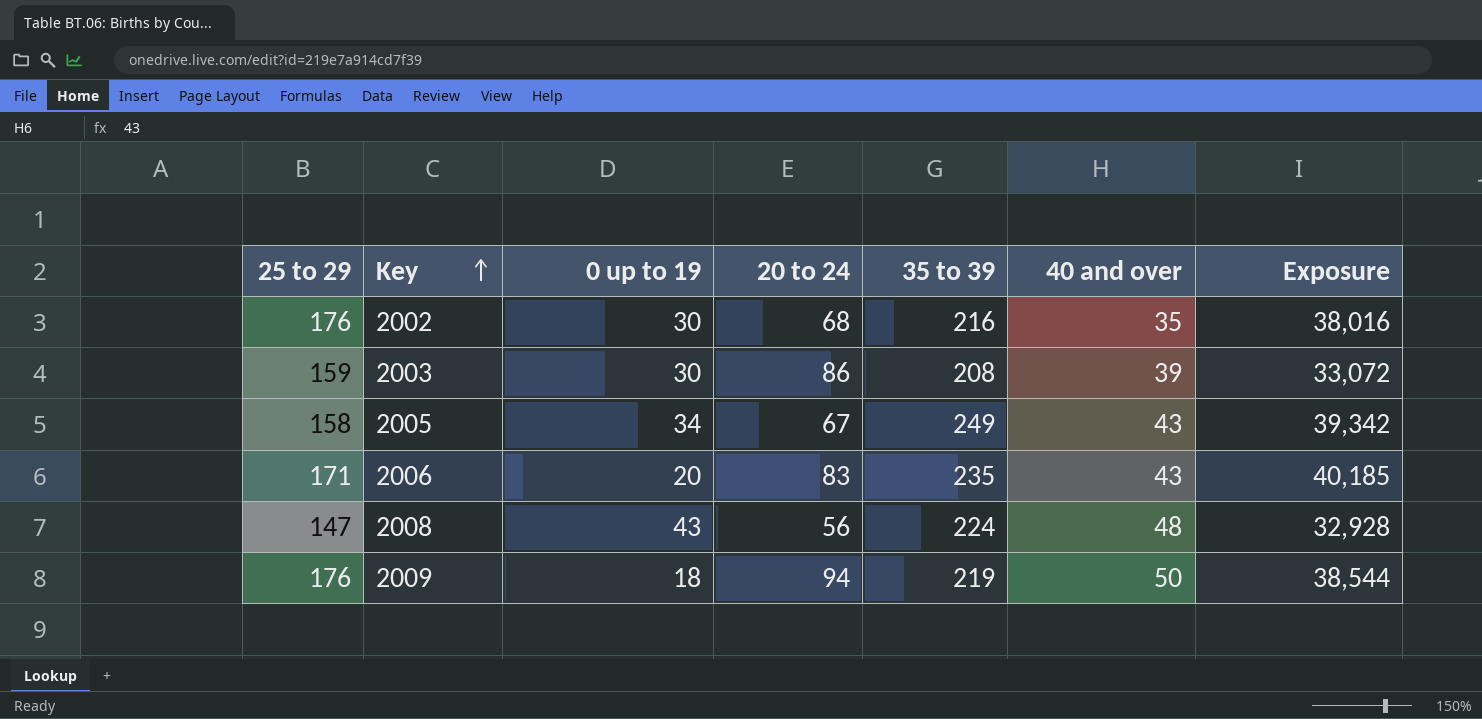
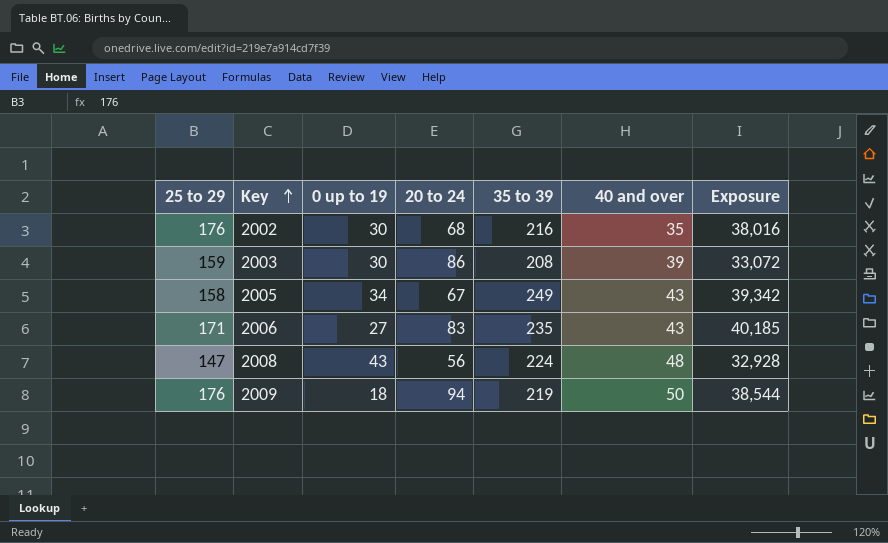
2006 | 0 up to 19: 20 -> 27

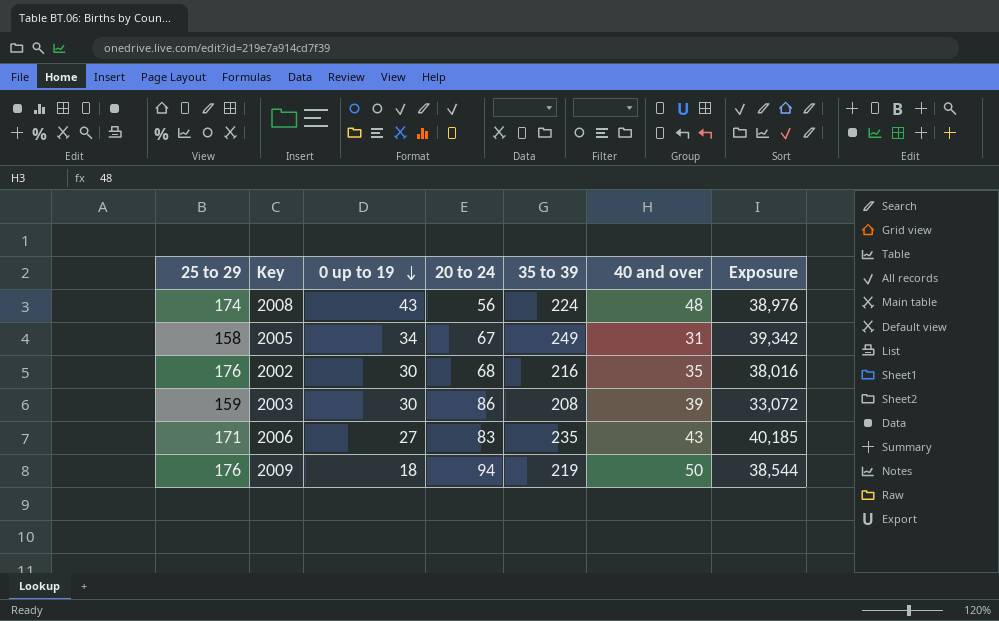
row order: Key ascending -> 0 up to 19 descending
2008 | 25 to 29: 147 -> 174
2008 | Exposure: 32,928 -> 38,976
2005 | 40 and over: 43 -> 31

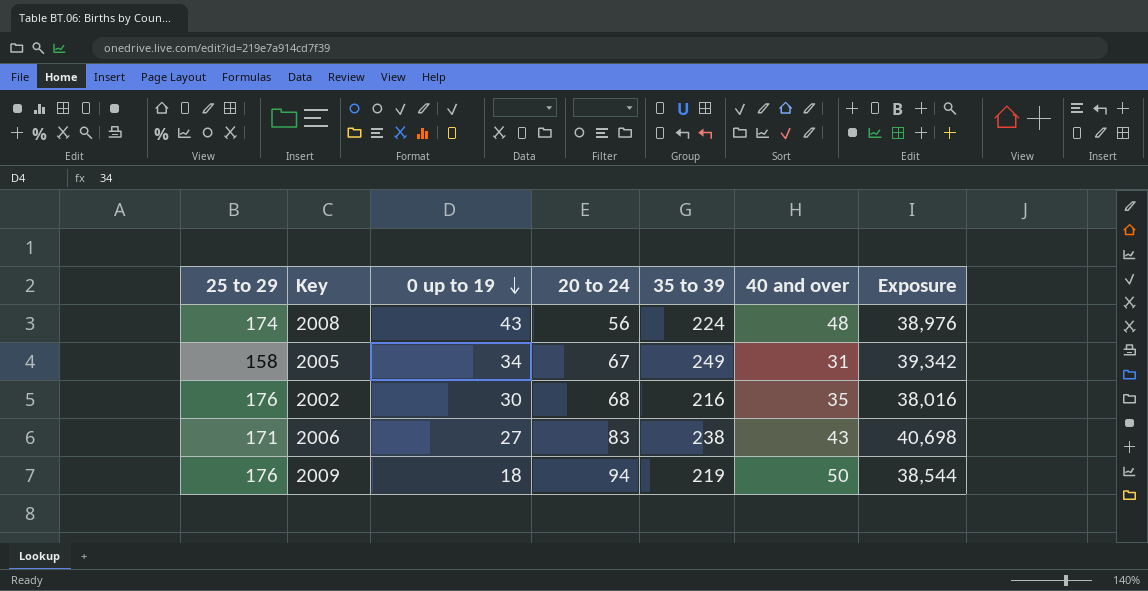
row 2003: 159 | 30 | 86 | 208 | 39 | 33,072 -> none
2006 | 35 to 39: 235 -> 238
2006 | Exposure: 40,185 -> 40,698

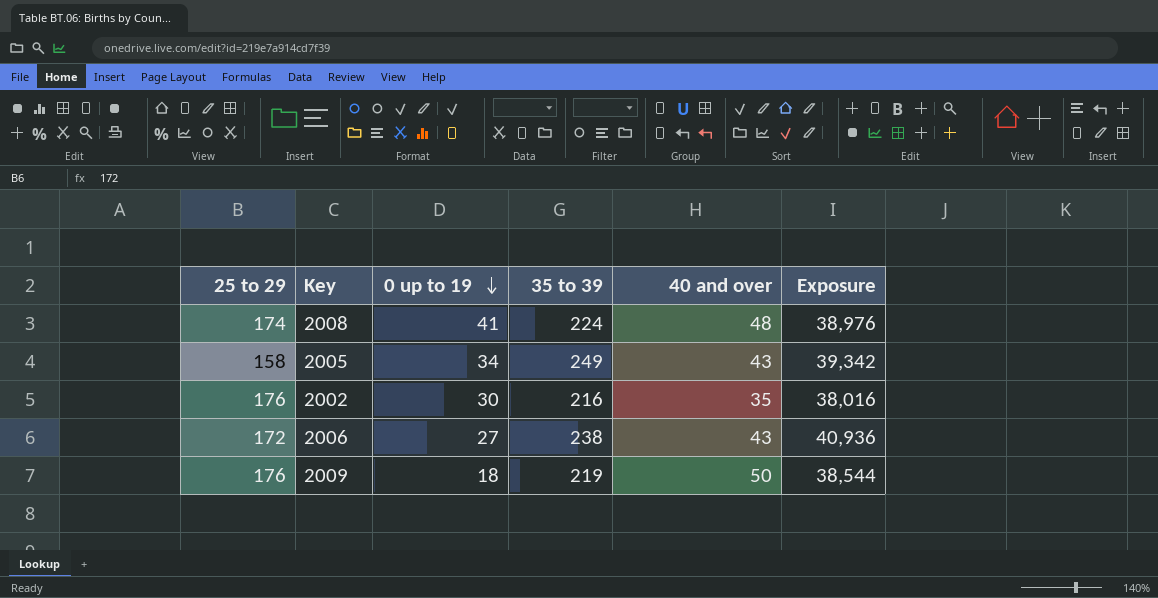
column 20 to 24 | position: 4 -> none
2008 | 0 up to 19: 43 -> 41
2005 | 40 and over: 31 -> 43
2006 | 25 to 29: 171 -> 172
2006 | Exposure: 40,698 -> 40,936

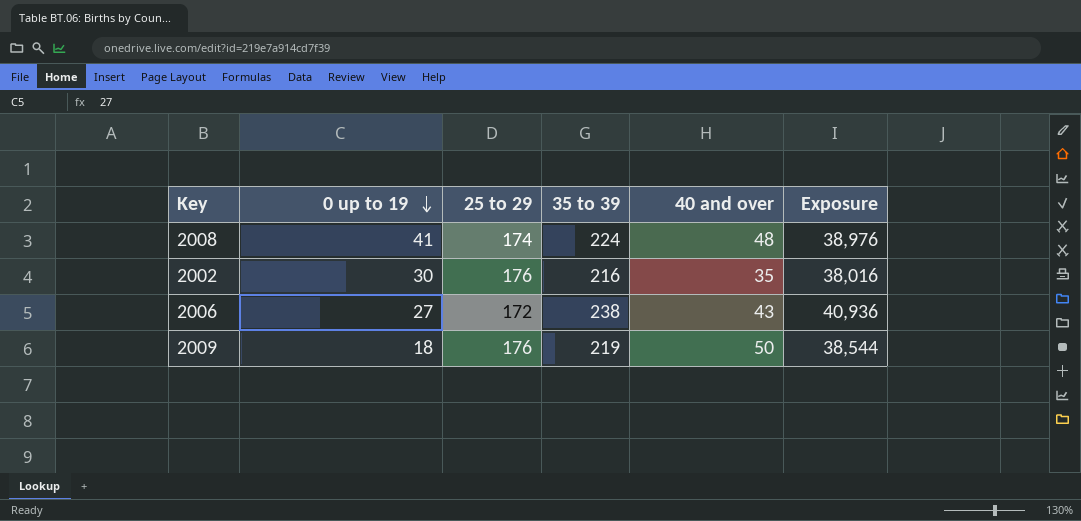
column 25 to 29 | position: 1 -> 3
row 2005: 158 | 34 | 249 | 43 | 39,342 -> none

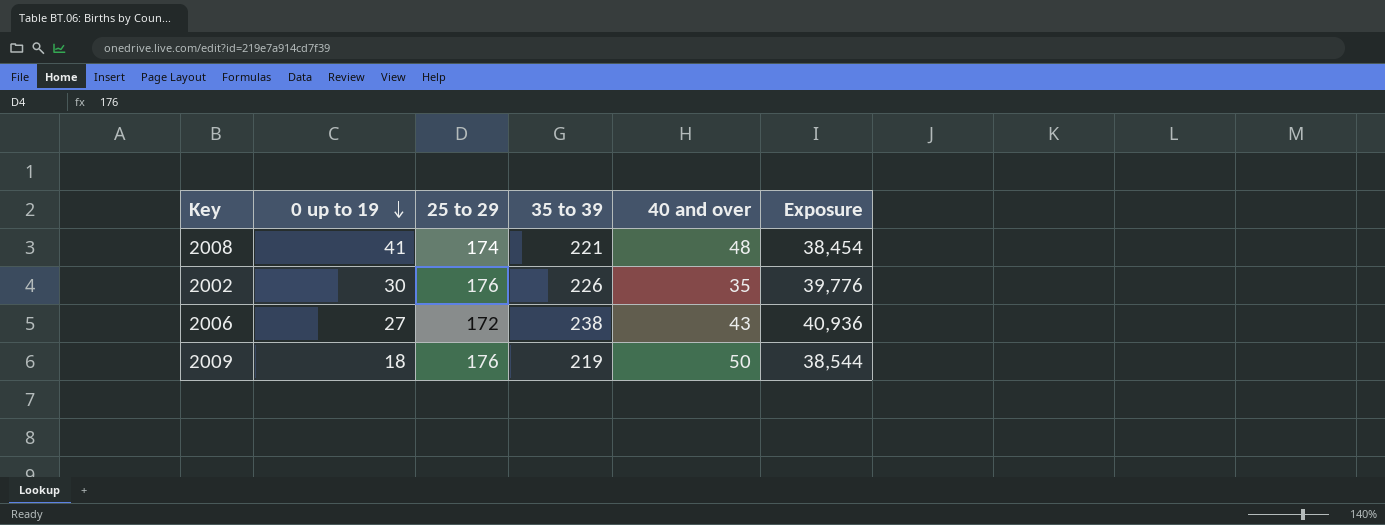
2008 | 35 to 39: 224 -> 221
2008 | Exposure: 38,976 -> 38,454
2002 | 35 to 39: 216 -> 226
2002 | Exposure: 38,016 -> 39,776

